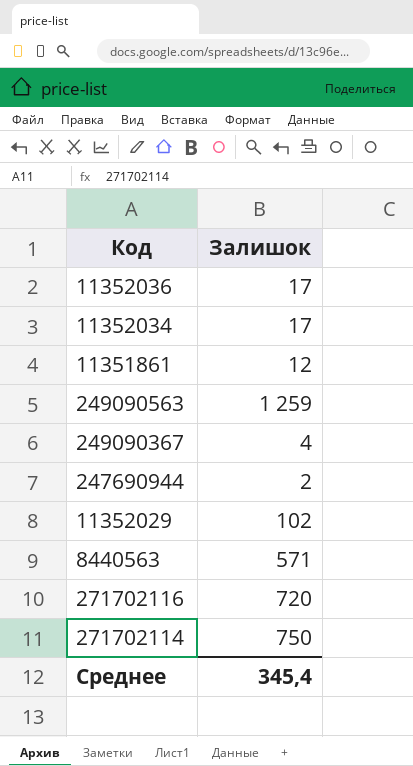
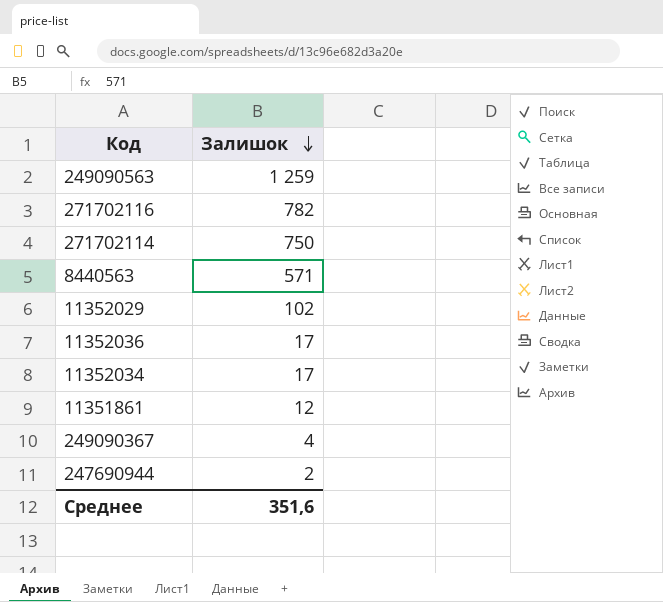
row order: none -> Залишок descending
271702116 | Залишок: 720 -> 782
Среднее | Залишок: 345,4 -> 351,6

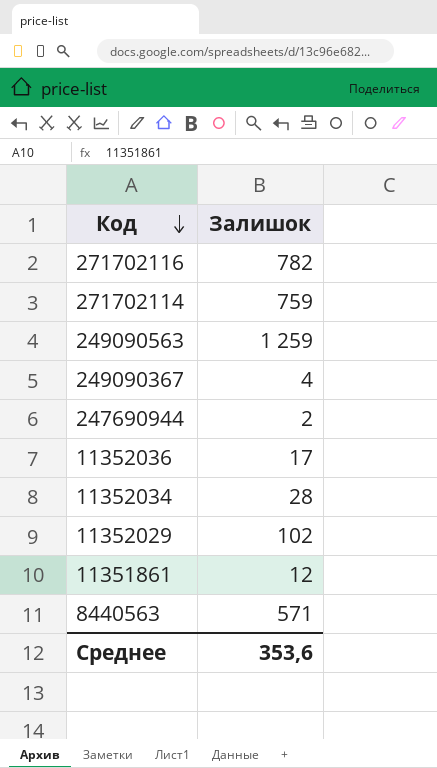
row order: Залишок descending -> Код descending
271702114 | Залишок: 750 -> 759
11352034 | Залишок: 17 -> 28
Среднее | Залишок: 351,6 -> 353,6

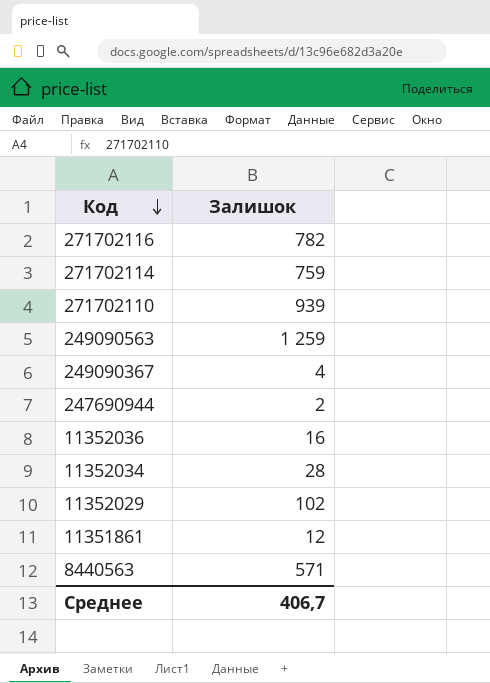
row 271702110: none -> 939
11352036 | Залишок: 17 -> 16
Среднее | Залишок: 353,6 -> 406,7

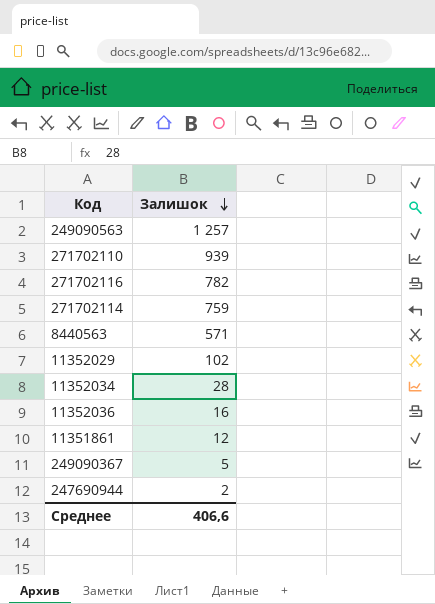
row order: Код descending -> Залишок descending
249090563 | Залишок: 1 259 -> 1 257
249090367 | Залишок: 4 -> 5
Среднее | Залишок: 406,7 -> 406,6

